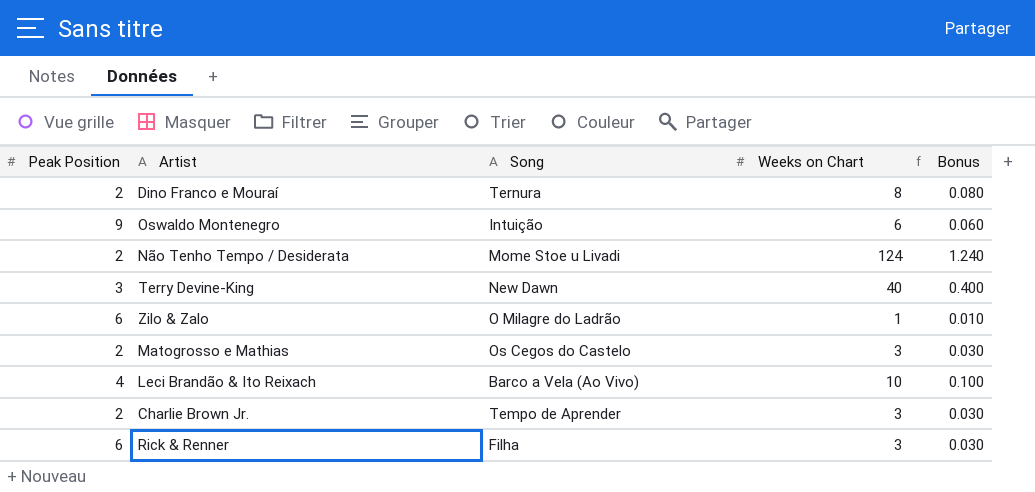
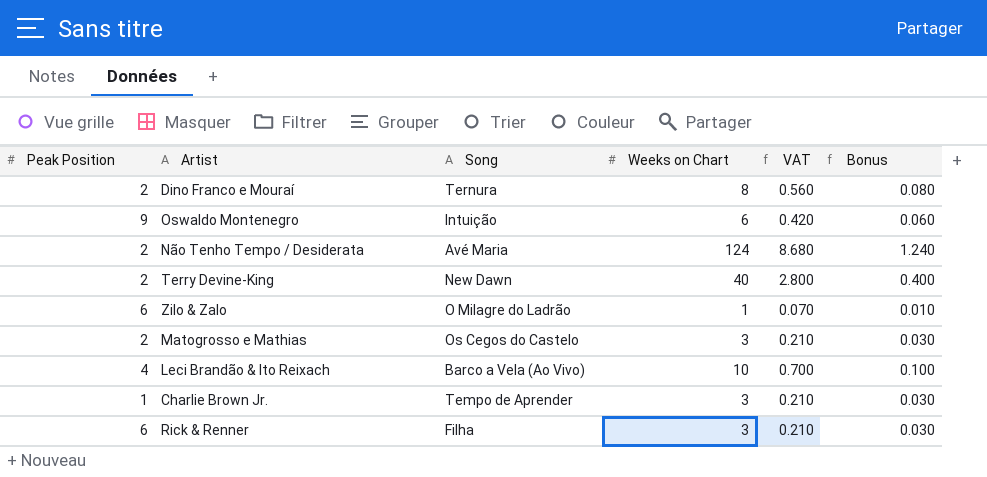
column VAT | formula: none -> [Weeks on Chart] * 0.07
Não Tenho Tempo / Desiderata | Song: Mome Stoe u Livadi -> Avé Maria
Terry Devine-King | Peak Position: 3 -> 2
Charlie Brown Jr. | Peak Position: 2 -> 1

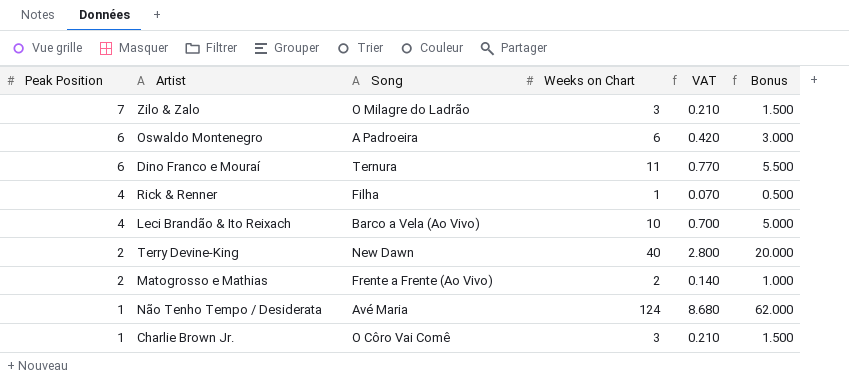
row order: none -> Peak Position descending
column Bonus | formula: [Weeks on Chart] * 0.01 -> [Weeks on Chart] * 0.5
Zilo & Zalo | Peak Position: 6 -> 7
Zilo & Zalo | Weeks on Chart: 1 -> 3
Zilo & Zalo | VAT: 0.070 -> 0.210
Oswaldo Montenegro | Peak Position: 9 -> 6
Oswaldo Montenegro | Song: Intuição -> A Padroeira
Dino Franco e Mouraí | Peak Position: 2 -> 6
Dino Franco e Mouraí | Weeks on Chart: 8 -> 11
Dino Franco e Mouraí | VAT: 0.560 -> 0.770
Rick & Renner | Peak Position: 6 -> 4
Rick & Renner | Weeks on Chart: 3 -> 1
Rick & Renner | VAT: 0.210 -> 0.070
Matogrosso e Mathias | Song: Os Cegos do Castelo -> Frente a Frente (Ao Vivo)
Matogrosso e Mathias | Weeks on Chart: 3 -> 2
Matogrosso e Mathias | VAT: 0.210 -> 0.140
Não Tenho Tempo / Desiderata | Peak Position: 2 -> 1
Charlie Brown Jr. | Song: Tempo de Aprender -> O Côro Vai Comê

